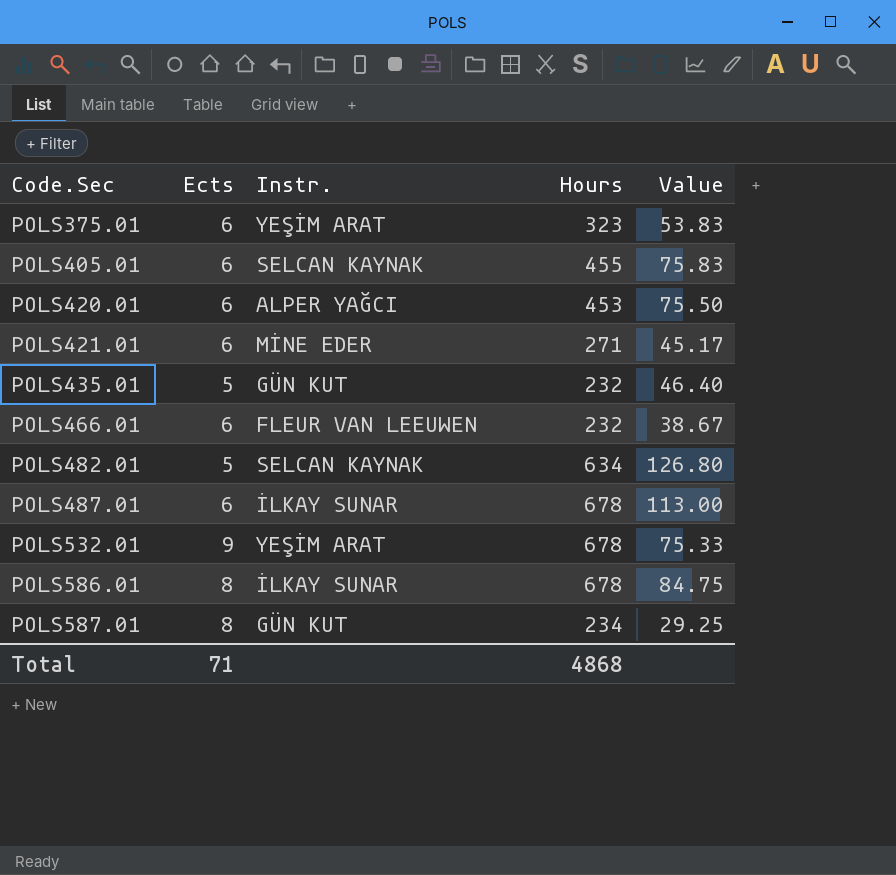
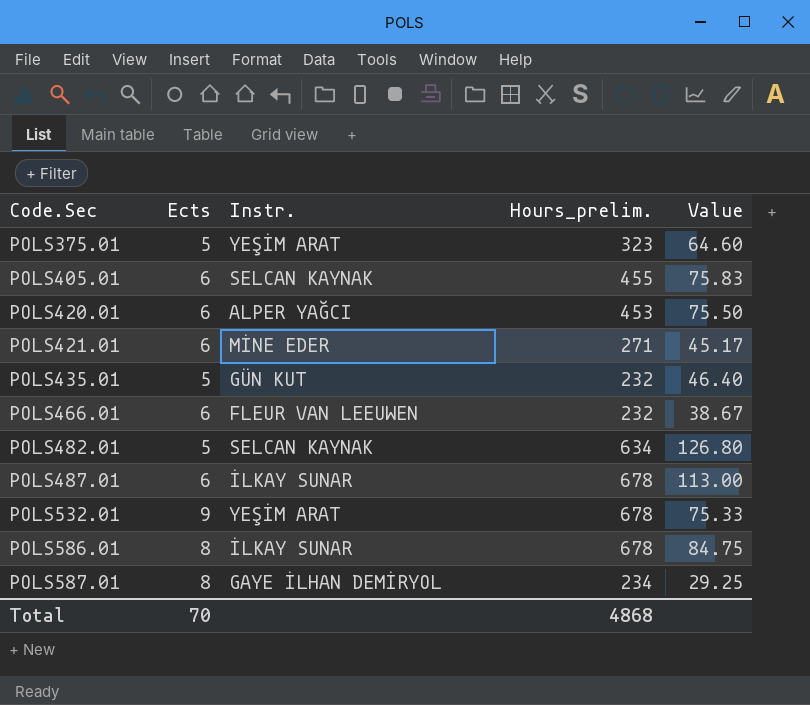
column name: Hours -> Hours_prelim.
POLS375.01 | Ects: 6 -> 5
POLS375.01 | Value: 53.83 -> 64.60
POLS587.01 | Instr.: GÜN KUT -> GAYE İLHAN DEMİRYOL
Total | Ects: 71 -> 70

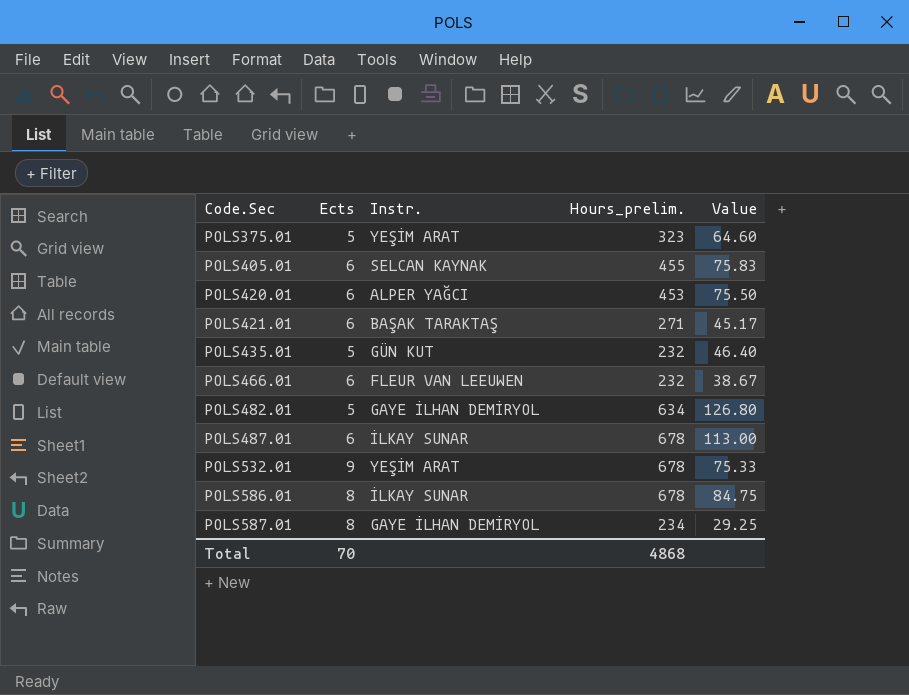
POLS421.01 | Instr.: MİNE EDER -> BAŞAK TARAKTAŞ
POLS482.01 | Instr.: SELCAN KAYNAK -> GAYE İLHAN DEMİRYOL

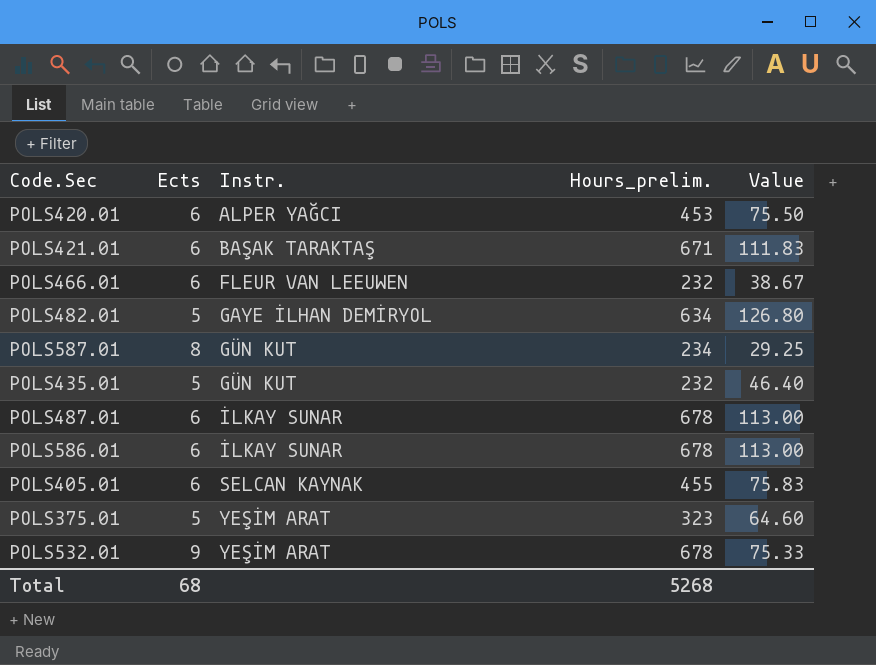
row order: Code.Sec ascending -> Instr. ascending
POLS421.01 | Hours_prelim.: 271 -> 671
POLS421.01 | Value: 45.17 -> 111.83
POLS587.01 | Instr.: GAYE İLHAN DEMİRYOL -> GÜN KUT
POLS586.01 | Ects: 8 -> 6
POLS586.01 | Value: 84.75 -> 113.00
Total | Ects: 70 -> 68
Total | Hours_prelim.: 4868 -> 5268

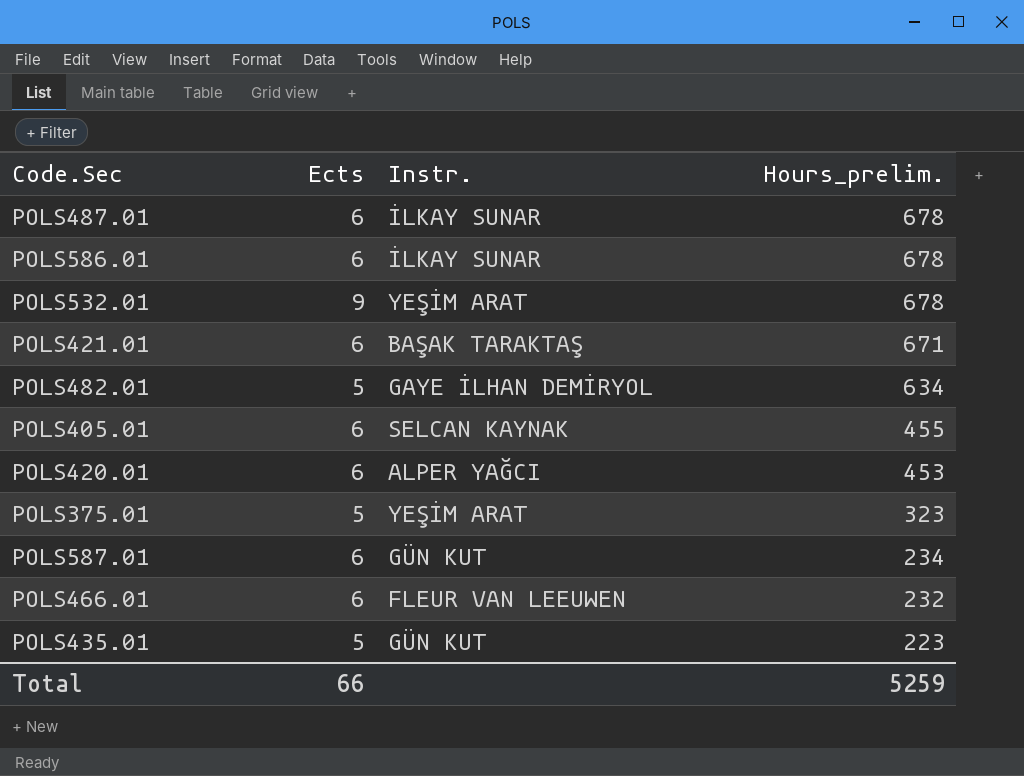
row order: Instr. ascending -> Hours_prelim. descending
column Value | formula: [Hours_prelim.] / [Ects] -> none
POLS587.01 | Ects: 8 -> 6
POLS435.01 | Hours_prelim.: 232 -> 223
Total | Ects: 68 -> 66
Total | Hours_prelim.: 5268 -> 5259

